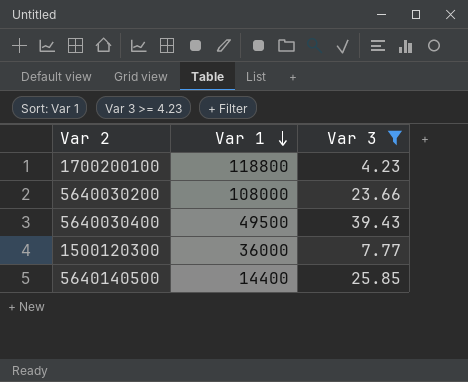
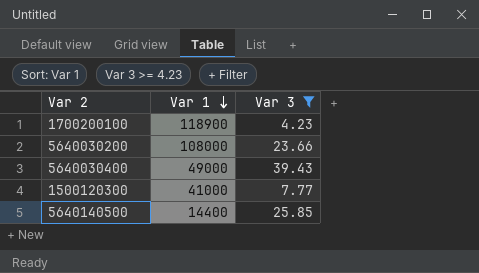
1700200100 | Var 1: 118800 -> 118900
5640030400 | Var 1: 49500 -> 49000
1500120300 | Var 1: 36000 -> 41000

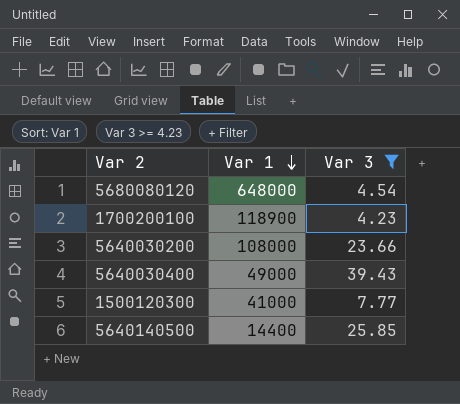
row 5680080120: none -> 648000 | 4.54

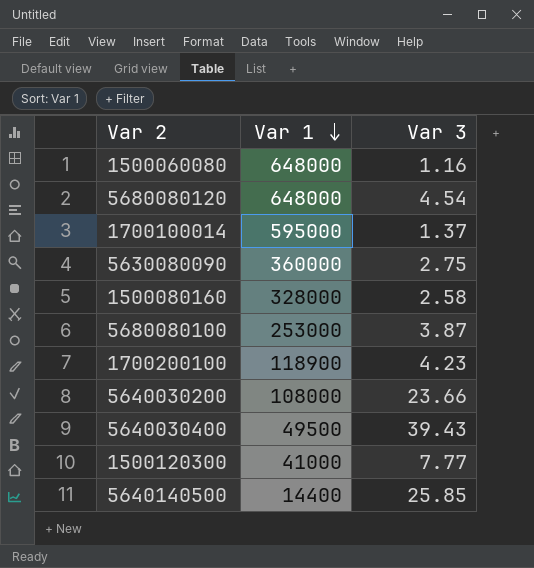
filter: Var 3 >= 4.23 -> none
5640030400 | Var 1: 49000 -> 49500

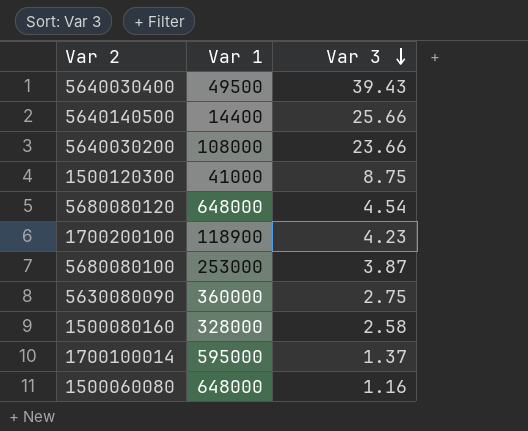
row order: Var 1 descending -> Var 3 descending
5640140500 | Var 3: 25.85 -> 25.66
1500120300 | Var 3: 7.77 -> 8.75

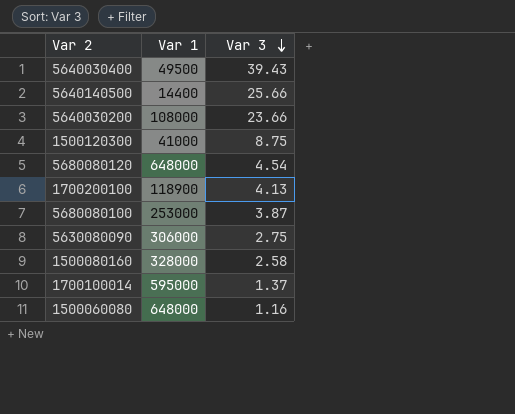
1700200100 | Var 3: 4.23 -> 4.13
5630080090 | Var 1: 360000 -> 306000

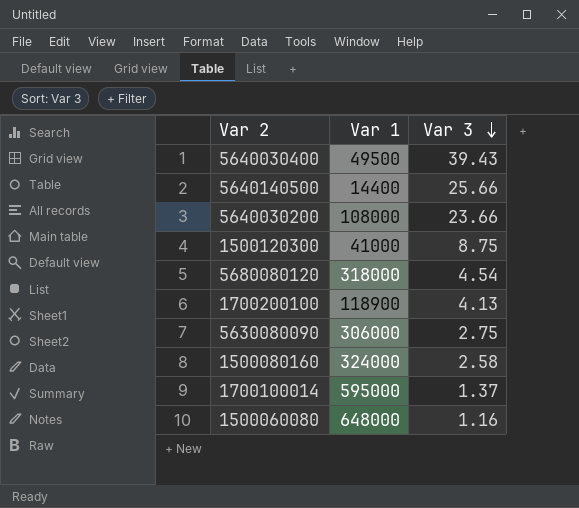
row 5680080100: 253000 | 3.87 -> none
5680080120 | Var 1: 648000 -> 318000
1500080160 | Var 1: 328000 -> 324000

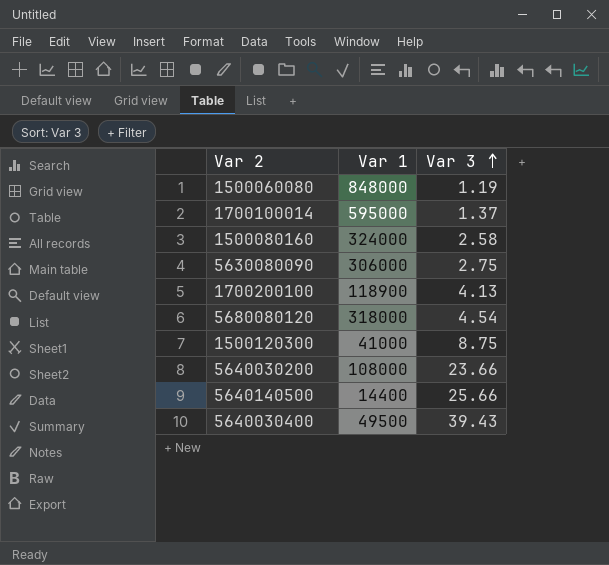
row order: Var 3 descending -> Var 3 ascending
1500060080 | Var 1: 648000 -> 848000
1500060080 | Var 3: 1.16 -> 1.19

